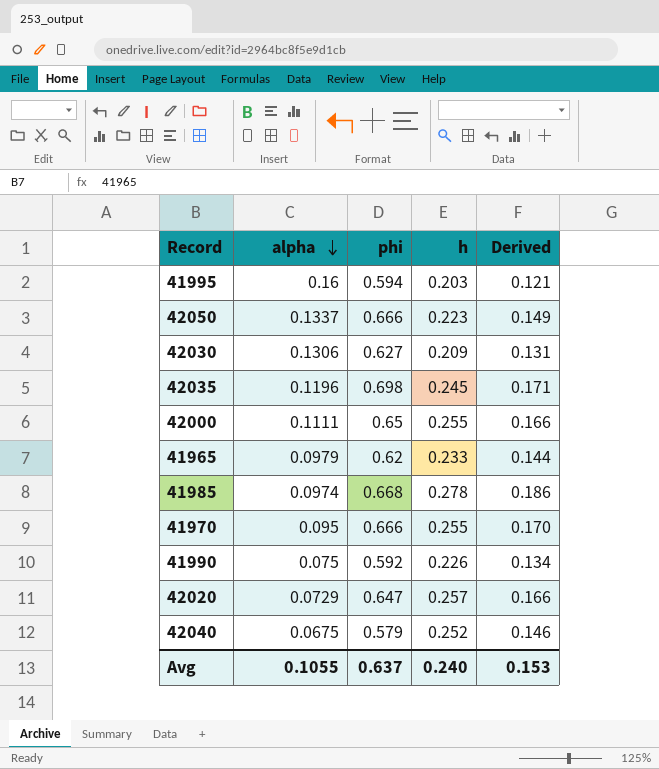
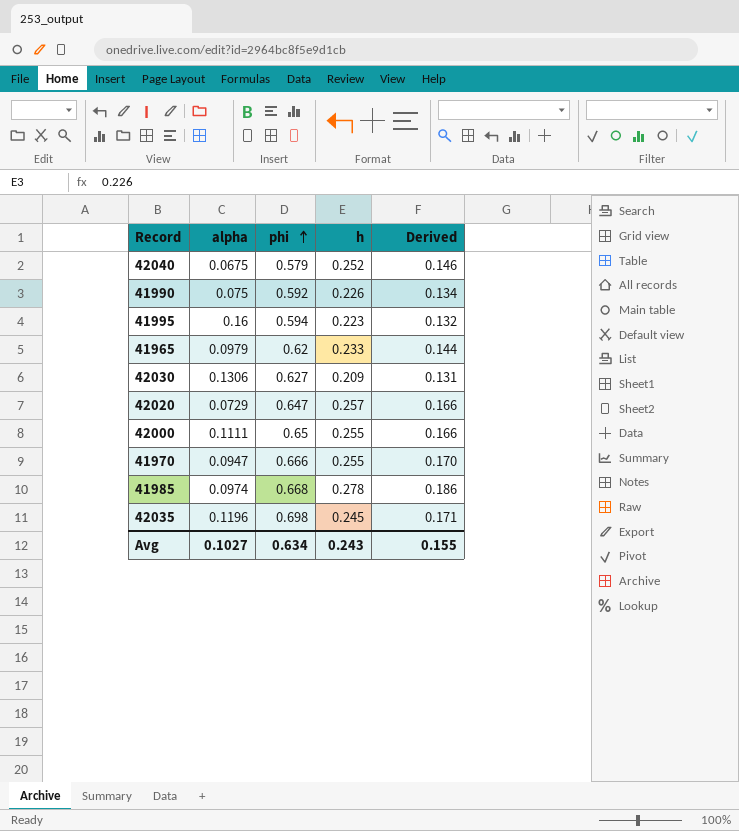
row order: alpha descending -> phi ascending
row 42050: 0.1337 | 0.666 | 0.223 | 0.149 -> none
41995 | h: 0.203 -> 0.223
41995 | Derived: 0.121 -> 0.132
41970 | alpha: 0.095 -> 0.0947
Avg | alpha: 0.1055 -> 0.1027
Avg | phi: 0.637 -> 0.634
Avg | h: 0.240 -> 0.243
Avg | Derived: 0.153 -> 0.155

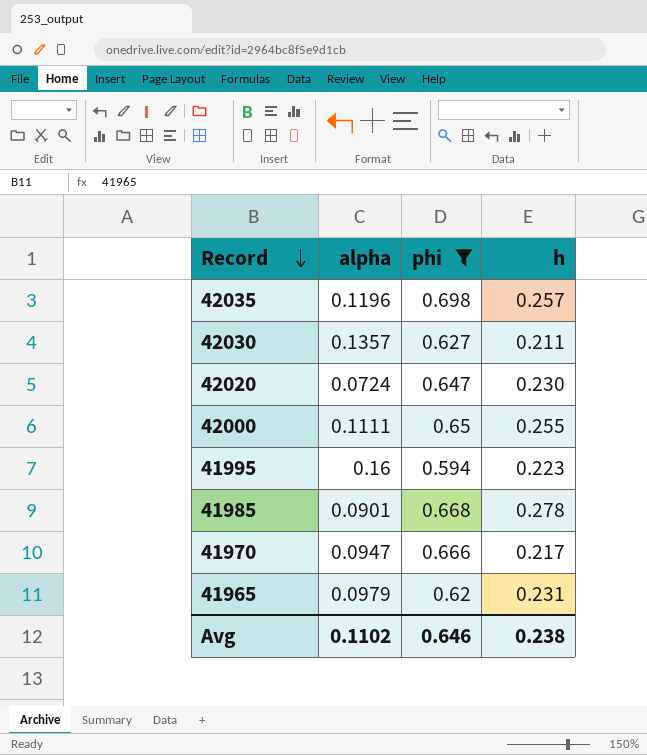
filter: none -> phi >= 0.594
row order: phi ascending -> Record descending
column Derived | formula: [phi] * [h] -> none
42035 | h: 0.245 -> 0.257
42030 | alpha: 0.1306 -> 0.1357
42030 | h: 0.209 -> 0.211
42020 | alpha: 0.0729 -> 0.0724
42020 | h: 0.257 -> 0.230
41985 | alpha: 0.0974 -> 0.0901
41970 | h: 0.255 -> 0.217
41965 | h: 0.233 -> 0.231
Avg | alpha: 0.1027 -> 0.1102
Avg | phi: 0.634 -> 0.646
Avg | h: 0.243 -> 0.238

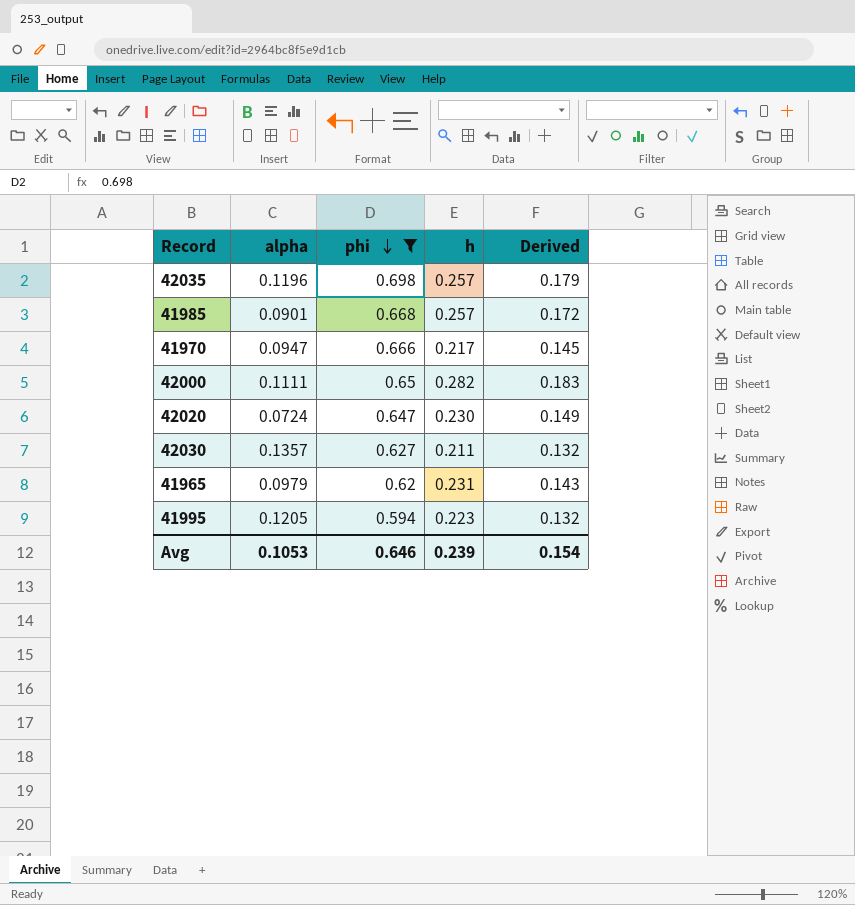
row order: Record descending -> phi descending
column Derived | formula: none -> [phi] * [h]
41985 | h: 0.278 -> 0.257
42000 | h: 0.255 -> 0.282
41995 | alpha: 0.16 -> 0.1205
Avg | alpha: 0.1102 -> 0.1053
Avg | h: 0.238 -> 0.239

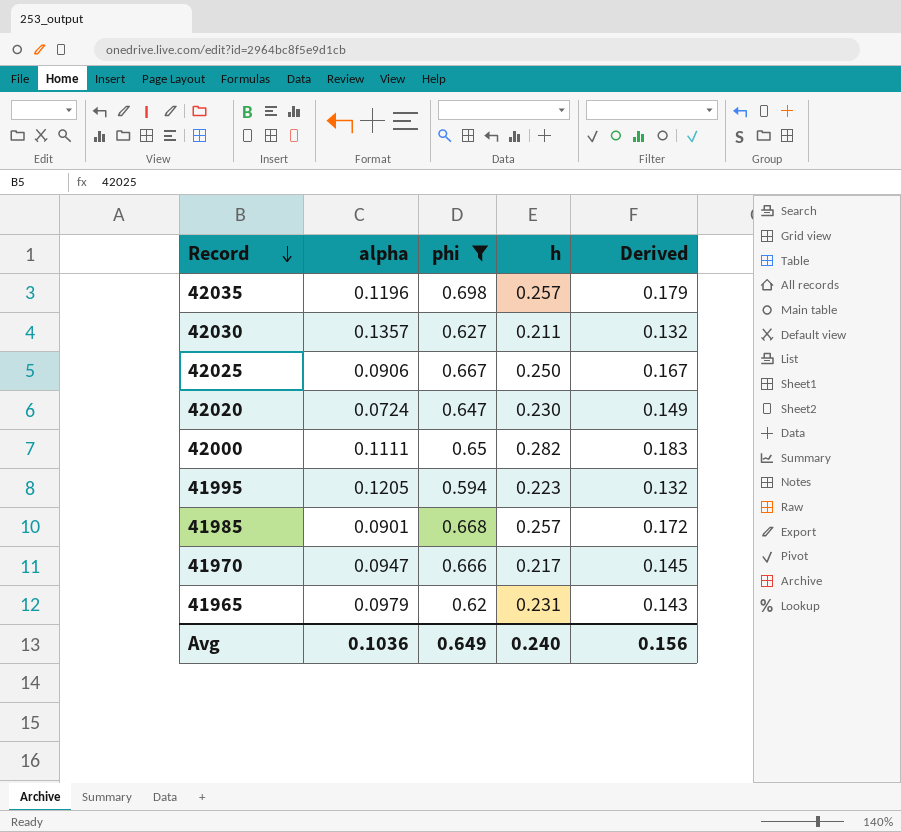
row order: phi descending -> Record descending
row 42025: none -> 0.0906 | 0.667 | 0.250 | 0.167
Avg | alpha: 0.1053 -> 0.1036
Avg | phi: 0.646 -> 0.649
Avg | h: 0.239 -> 0.240
Avg | Derived: 0.154 -> 0.156

